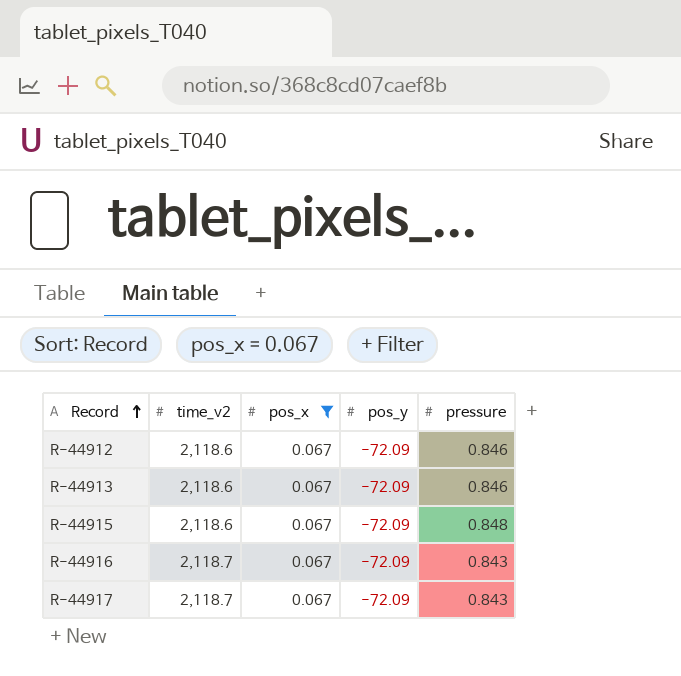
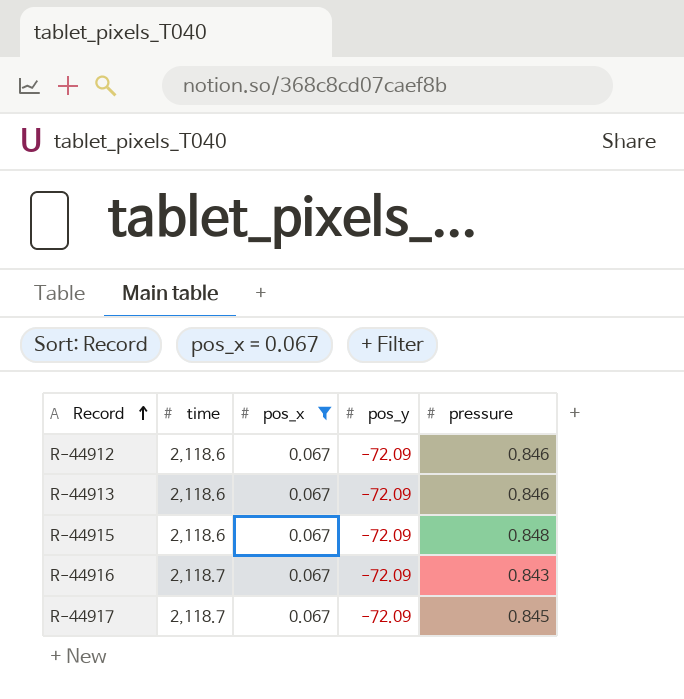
column name: time_v2 -> time
R-44917 | pressure: 0.843 -> 0.845

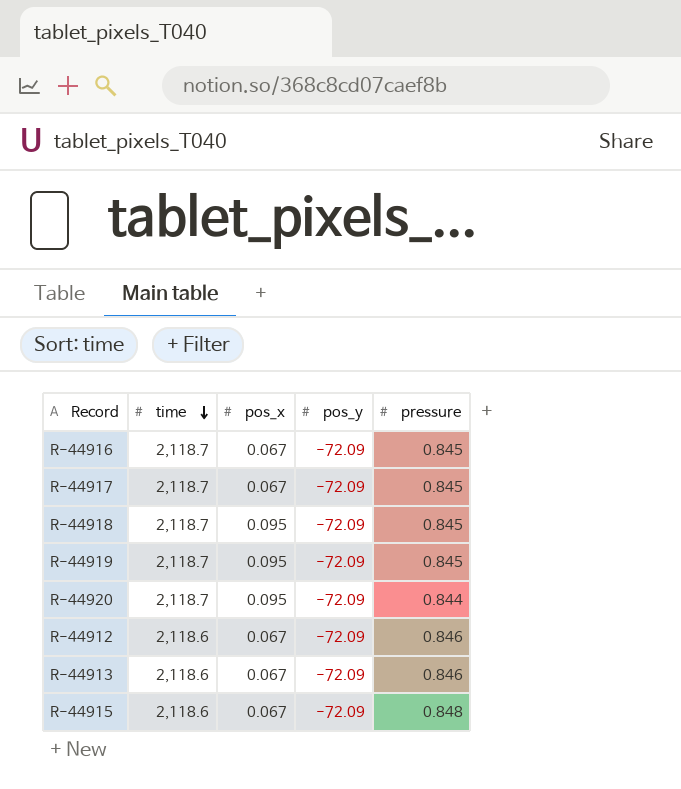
filter: pos_x = 0.067 -> none
row order: Record ascending -> time descending
R-44916 | pressure: 0.843 -> 0.845

